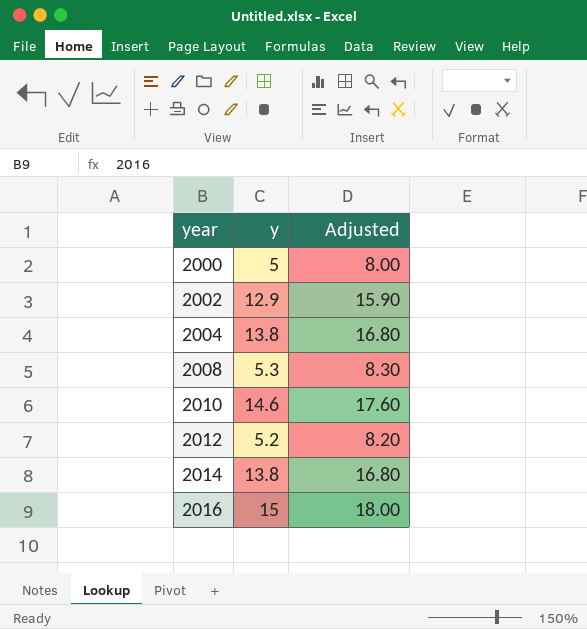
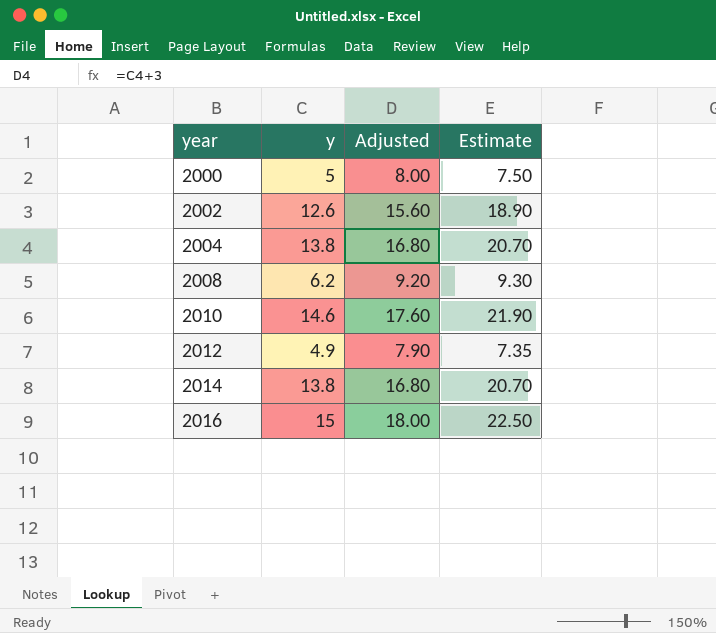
column Estimate | formula: none -> [y] * 1.5
2002 | y: 12.9 -> 12.6
2002 | Adjusted: 15.90 -> 15.60
2008 | y: 5.3 -> 6.2
2008 | Adjusted: 8.30 -> 9.20
2012 | y: 5.2 -> 4.9
2012 | Adjusted: 8.20 -> 7.90

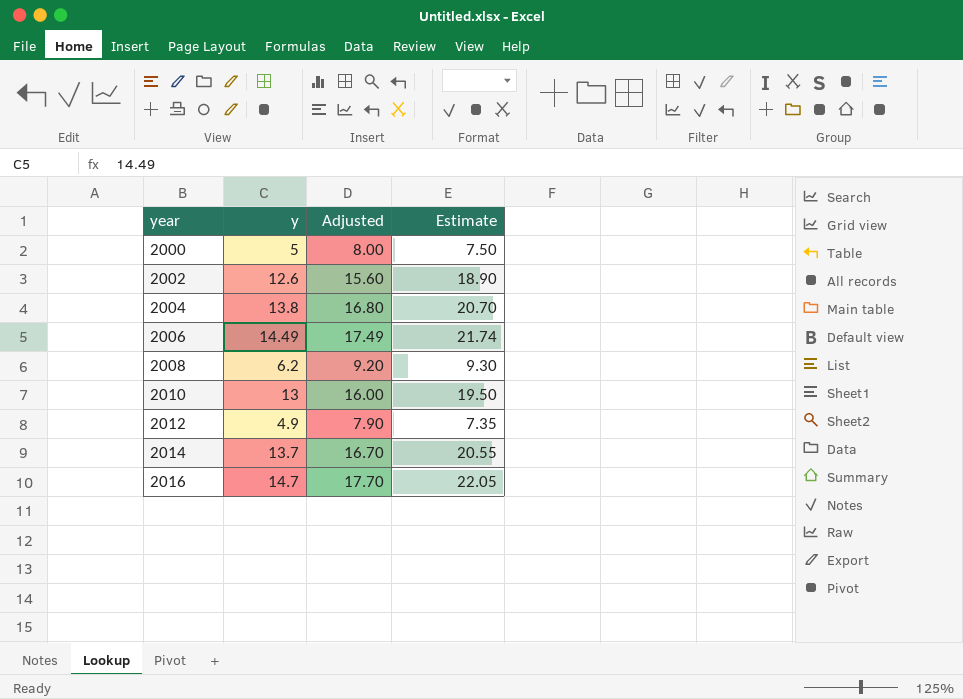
row 2006: none -> 14.49 | 17.49 | 21.74
2010 | y: 14.6 -> 13
2010 | Adjusted: 17.60 -> 16.00
2010 | Estimate: 21.90 -> 19.50
2014 | y: 13.8 -> 13.7
2014 | Adjusted: 16.80 -> 16.70
2014 | Estimate: 20.70 -> 20.55
2016 | y: 15 -> 14.7
2016 | Adjusted: 18.00 -> 17.70
2016 | Estimate: 22.50 -> 22.05

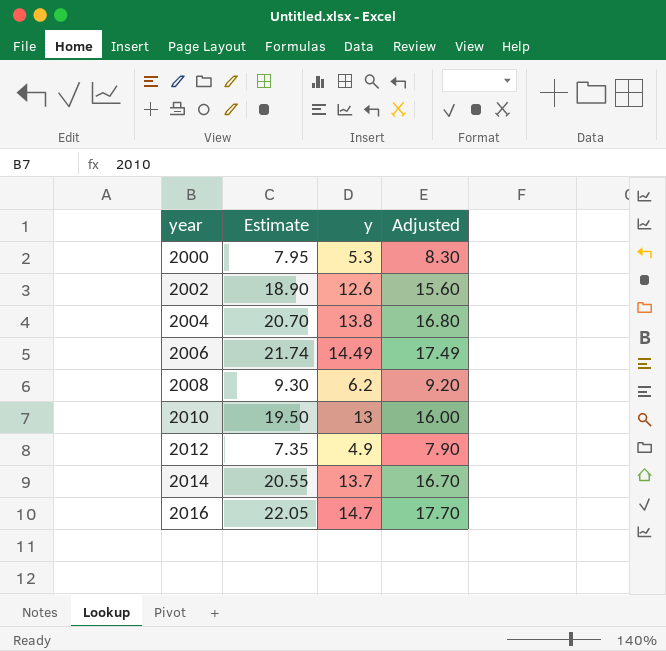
column Estimate | position: 4 -> 2
2000 | Estimate: 7.50 -> 7.95
2000 | y: 5 -> 5.3
2000 | Adjusted: 8.00 -> 8.30

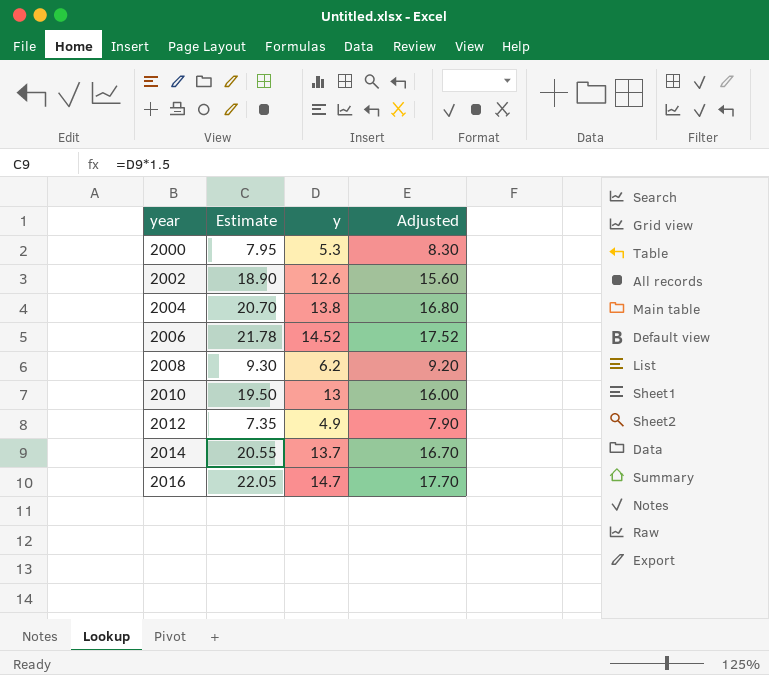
2006 | Estimate: 21.74 -> 21.78
2006 | y: 14.49 -> 14.52
2006 | Adjusted: 17.49 -> 17.52

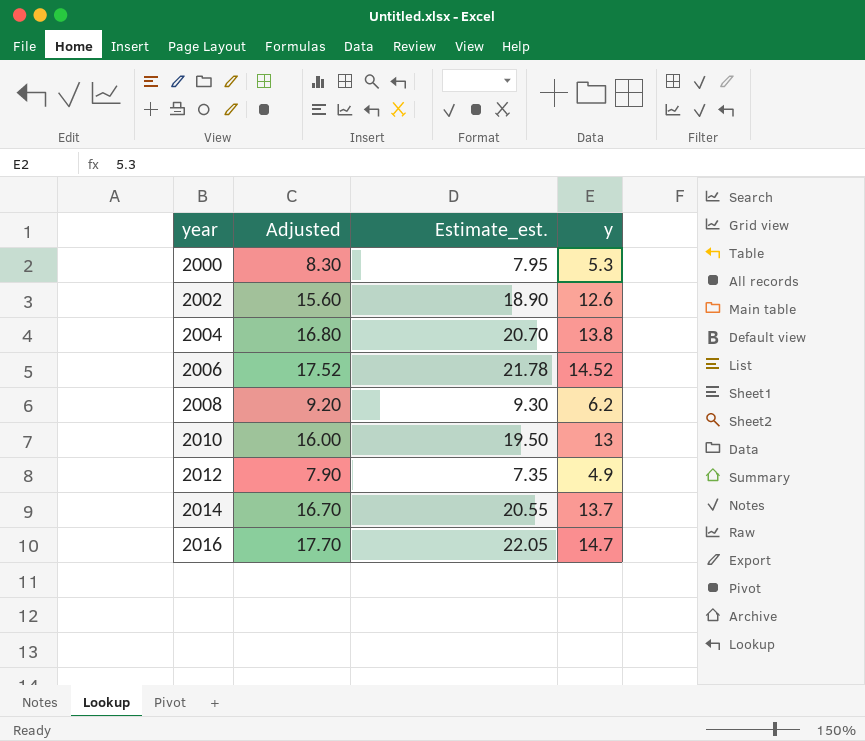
column Adjusted | position: 4 -> 2
column name: Estimate -> Estimate_est.

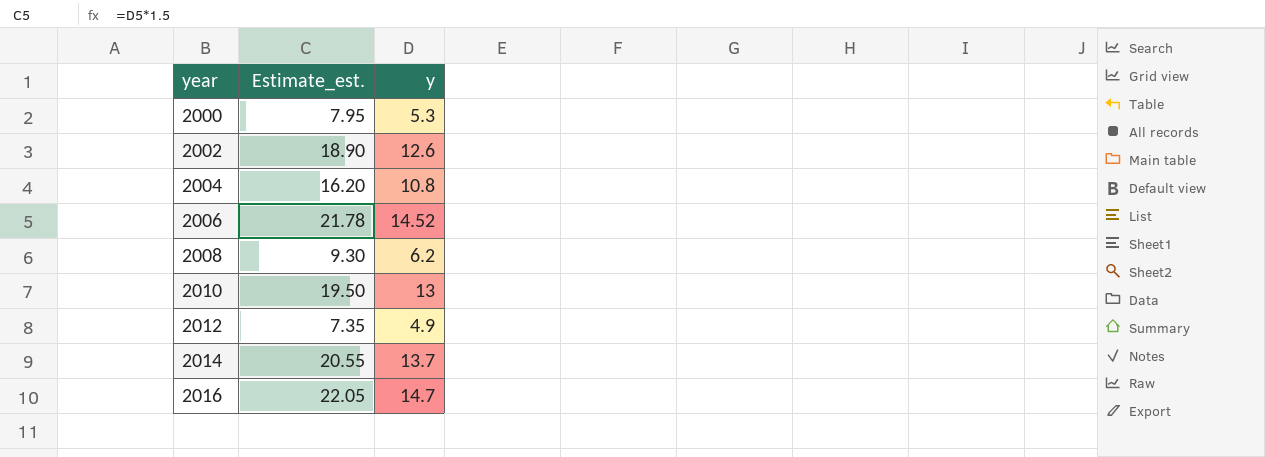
column Adjusted | formula: [y] + 3 -> none
2004 | Estimate_est.: 20.70 -> 16.20
2004 | y: 13.8 -> 10.8

